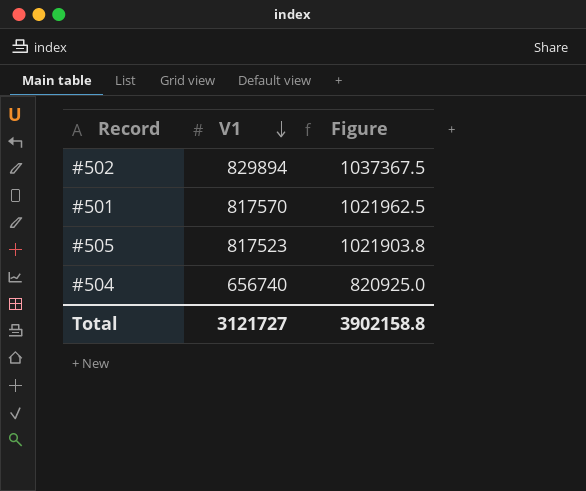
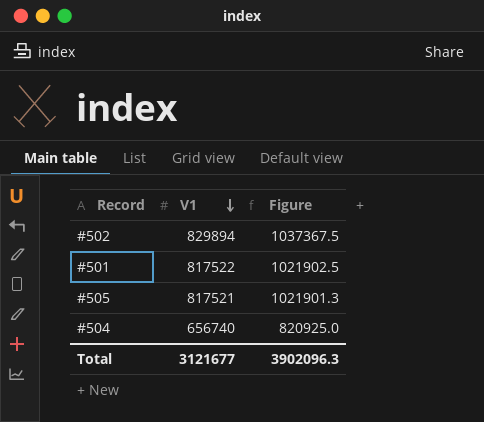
#501 | V1: 817570 -> 817522
#501 | Figure: 1021962.5 -> 1021902.5
#505 | V1: 817523 -> 817521
#505 | Figure: 1021903.8 -> 1021901.3
Total | V1: 3121727 -> 3121677
Total | Figure: 3902158.8 -> 3902096.3

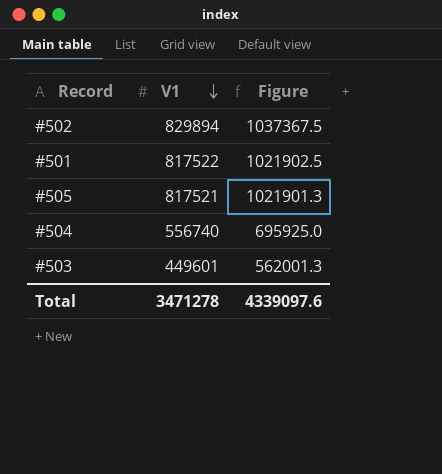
#504 | V1: 656740 -> 556740
#504 | Figure: 820925.0 -> 695925.0
row #503: none -> 449601 | 562001.3
Total | V1: 3121677 -> 3471278
Total | Figure: 3902096.3 -> 4339097.6

